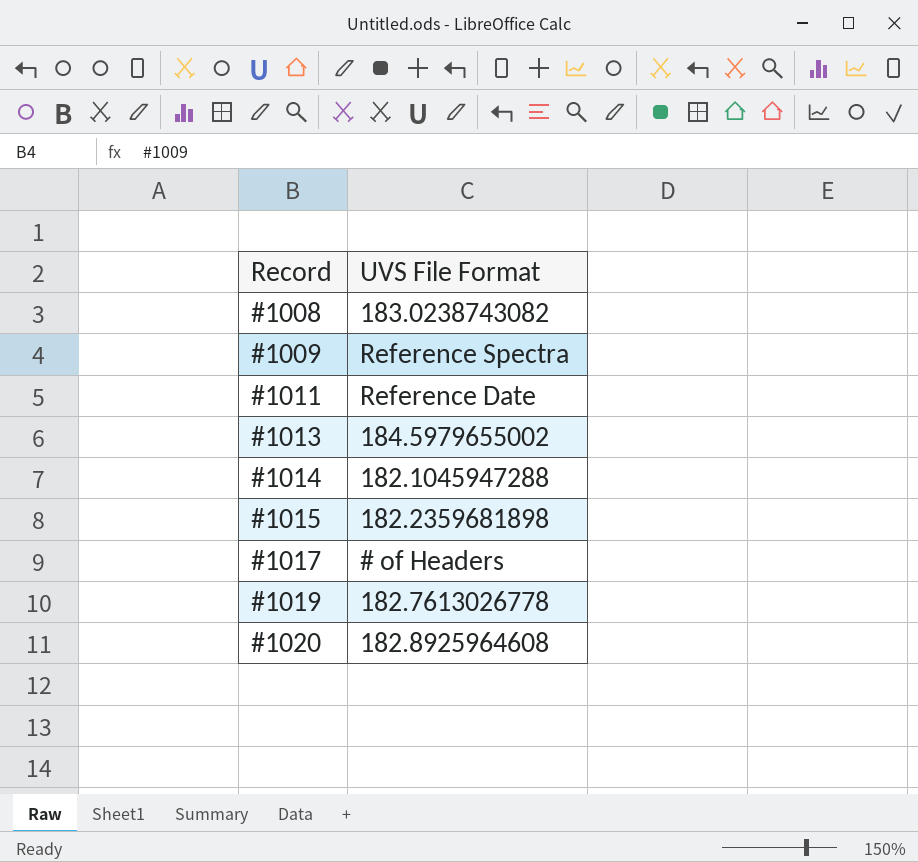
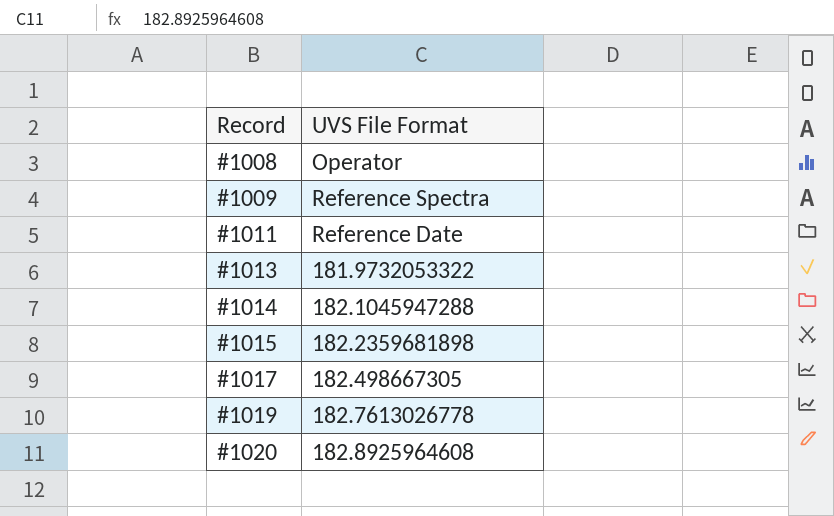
#1008 | UVS File Format: 183.0238743082 -> Operator
#1013 | UVS File Format: 184.5979655002 -> 181.9732053322
#1017 | UVS File Format: # of Headers -> 182.498667305

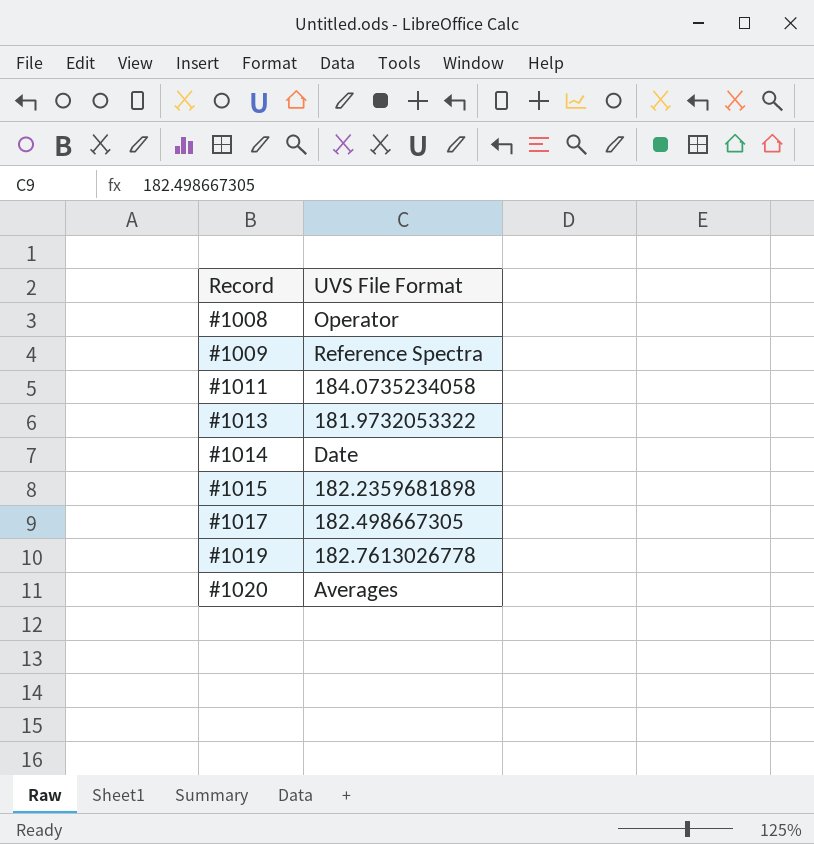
#1011 | UVS File Format: Reference Date -> 184.0735234058
#1014 | UVS File Format: 182.1045947288 -> Date
#1020 | UVS File Format: 182.8925964608 -> Averages

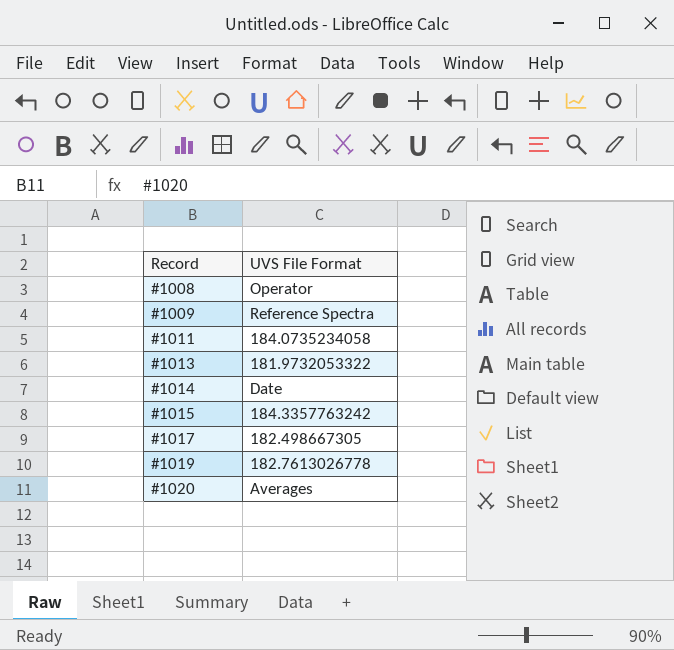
#1015 | UVS File Format: 182.2359681898 -> 184.3357763242

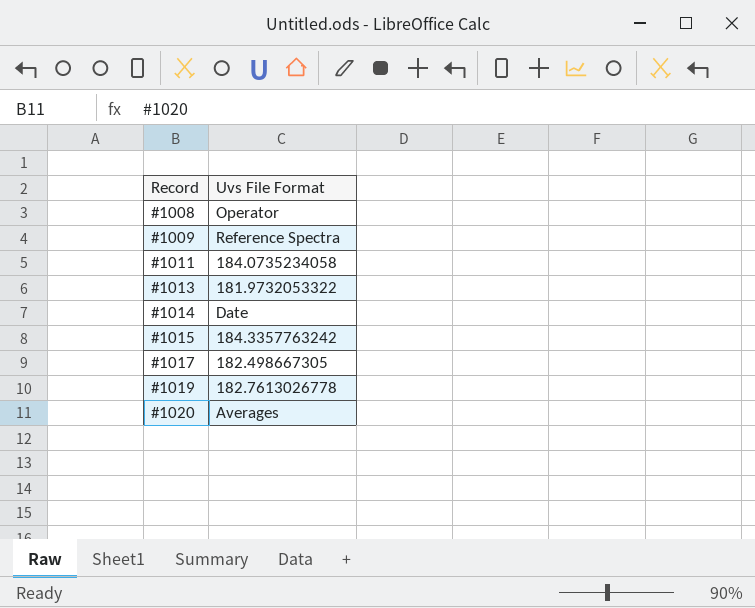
column name: UVS File Format -> Uvs File Format

